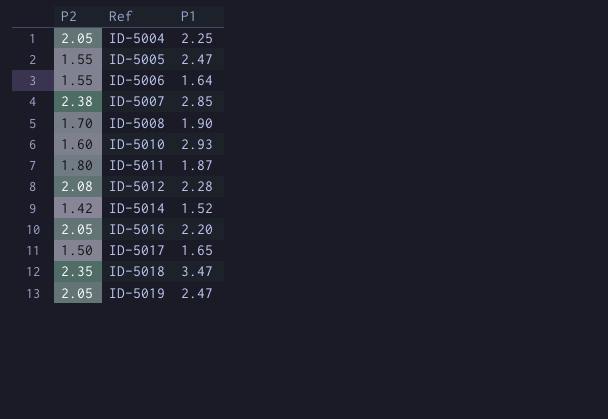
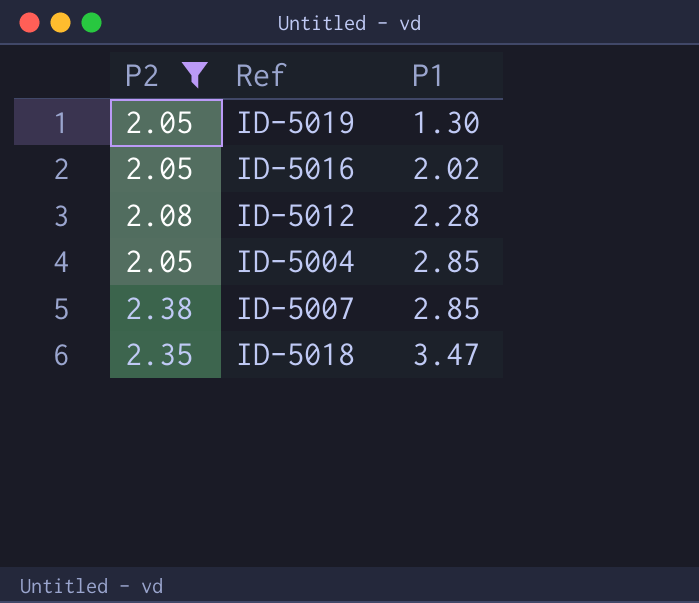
filter: none -> P2 >= 2.05
row order: Ref ascending -> P1 ascending
ID-5019 | P1: 2.47 -> 1.30
ID-5016 | P1: 2.20 -> 2.02
ID-5004 | P1: 2.25 -> 2.85

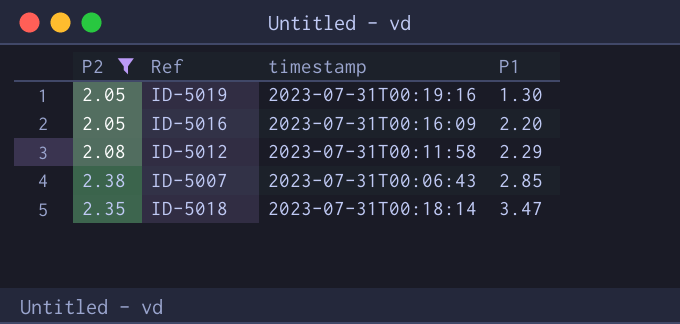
column timestamp | position: none -> 3
row ID-5004: 2.05 | 2.85 -> none
ID-5016 | P1: 2.02 -> 2.20
ID-5012 | P1: 2.28 -> 2.29

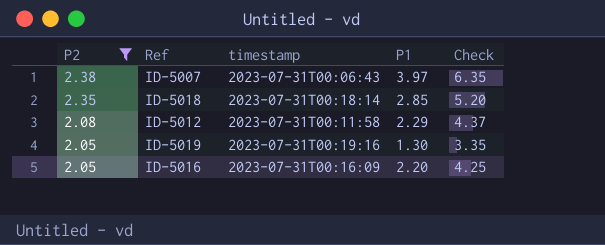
row order: P1 ascending -> P2 descending
column Check | formula: none -> [P2] + [P1]
ID-5007 | P1: 2.85 -> 3.97
ID-5018 | P1: 3.47 -> 2.85

